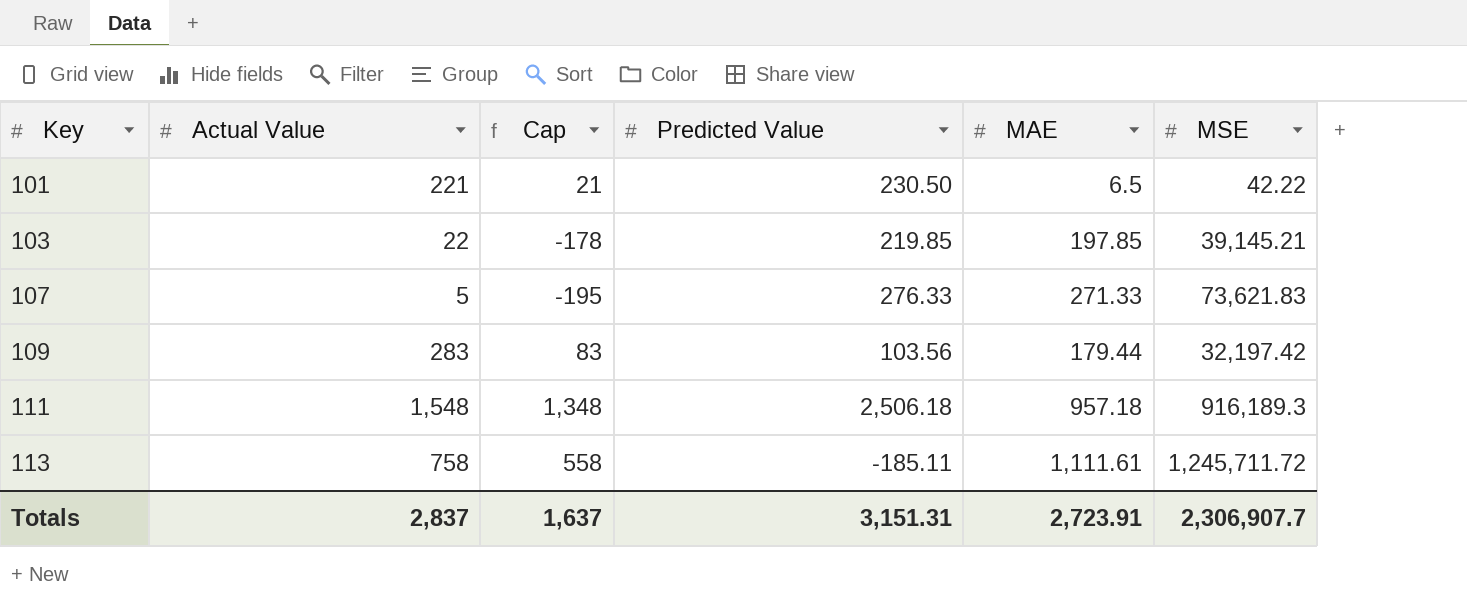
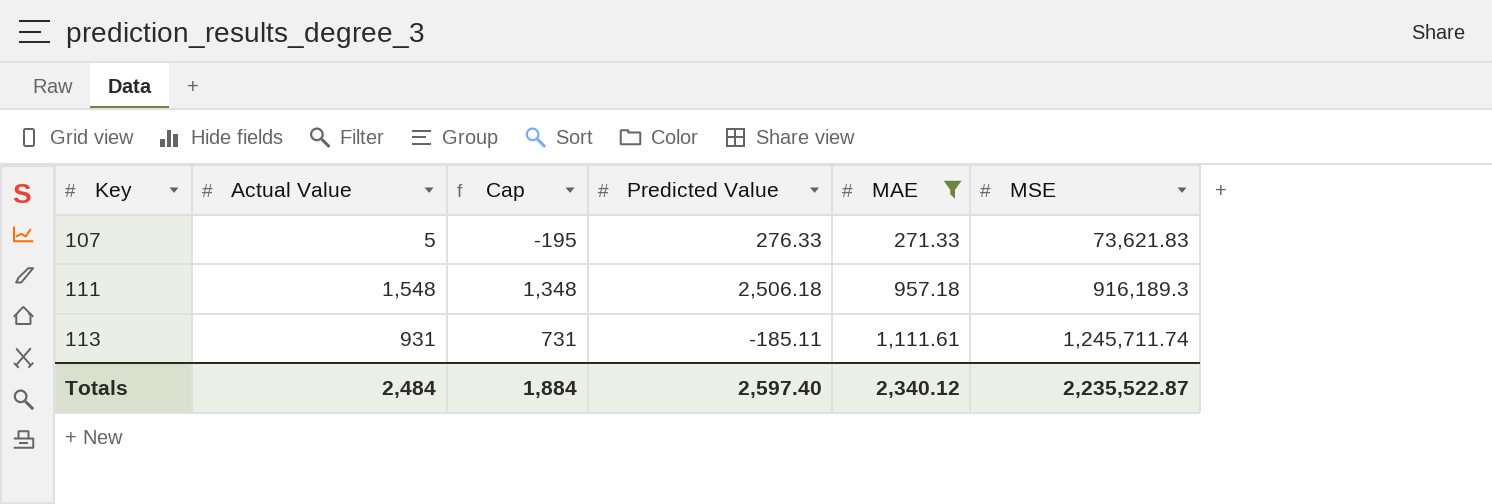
filter: none -> MAE >= 271.33
113 | Actual Value: 758 -> 931
113 | Cap: 558 -> 731
113 | MSE: 1,245,711.72 -> 1,245,711.74
Totals | Actual Value: 2,837 -> 2,484
Totals | Cap: 1,637 -> 1,884
Totals | Predicted Value: 3,151.31 -> 2,597.40
Totals | MAE: 2,723.91 -> 2,340.12
Totals | MSE: 2,306,907.7 -> 2,235,522.87

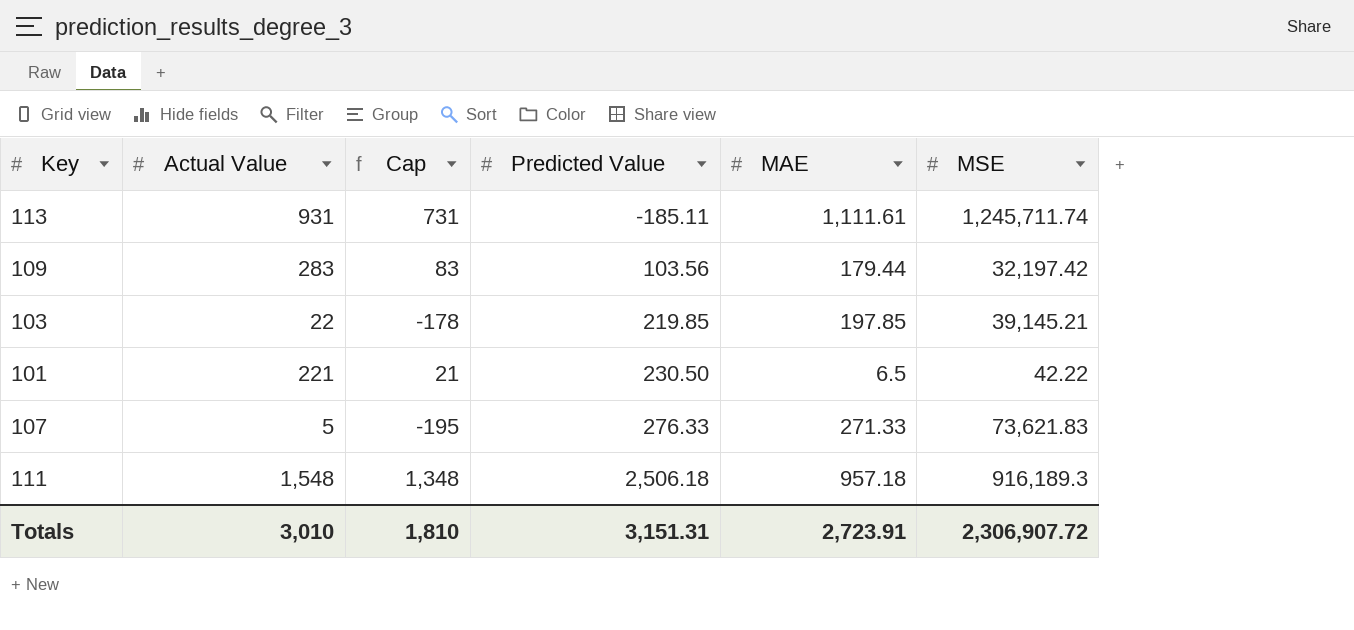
filter: MAE >= 271.33 -> none
row order: Key ascending -> Predicted Value ascending
Totals | Actual Value: 2,484 -> 3,010
Totals | Cap: 1,884 -> 1,810
Totals | Predicted Value: 2,597.40 -> 3,151.31
Totals | MAE: 2,340.12 -> 2,723.91
Totals | MSE: 2,235,522.87 -> 2,306,907.72

